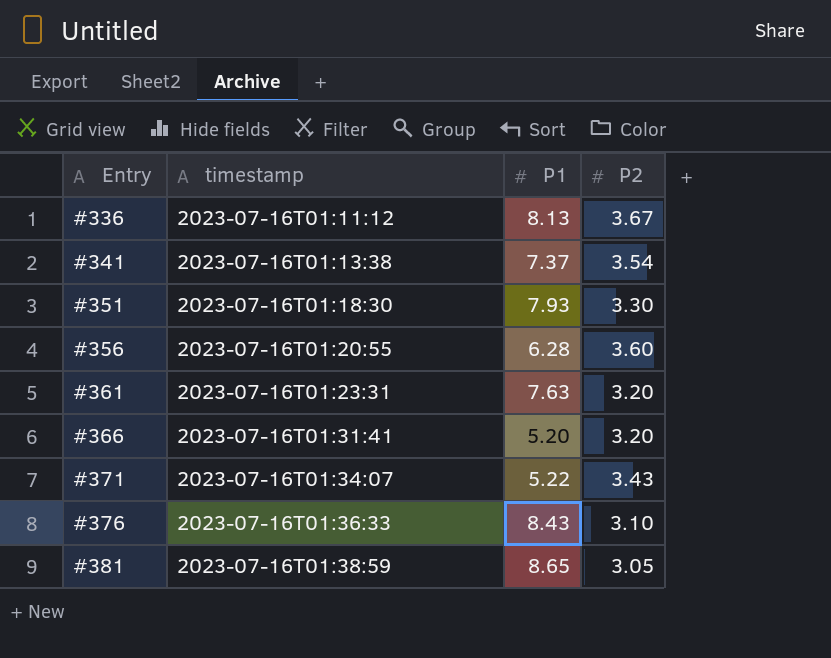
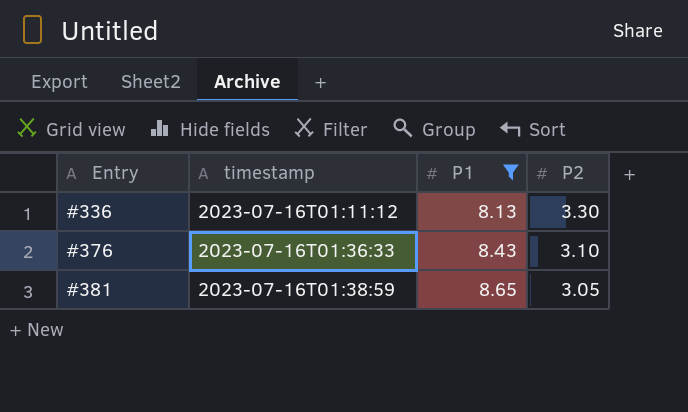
filter: none -> P1 >= 8.13
#336 | P2: 3.67 -> 3.30

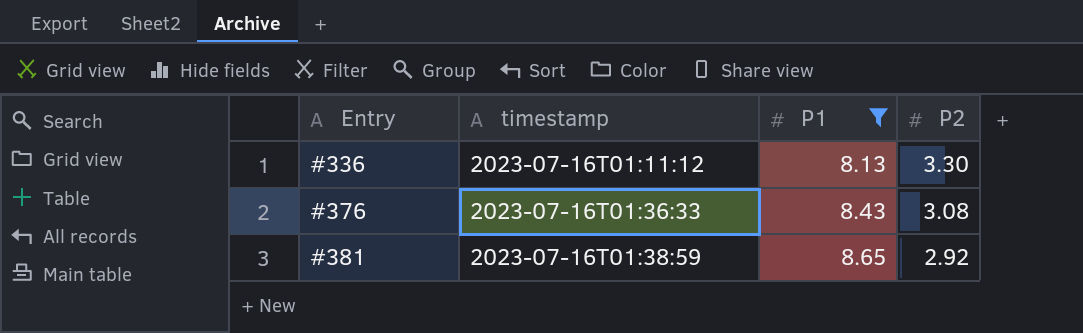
#376 | P2: 3.10 -> 3.08
#381 | P2: 3.05 -> 2.92

